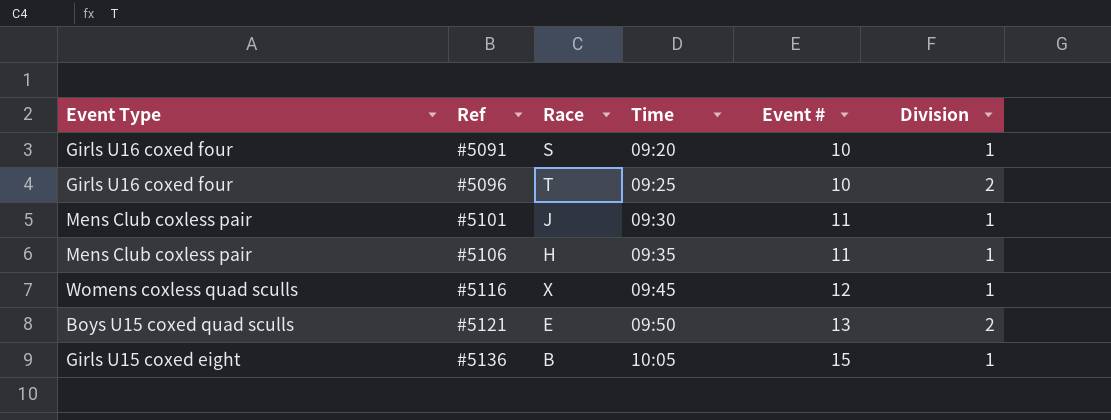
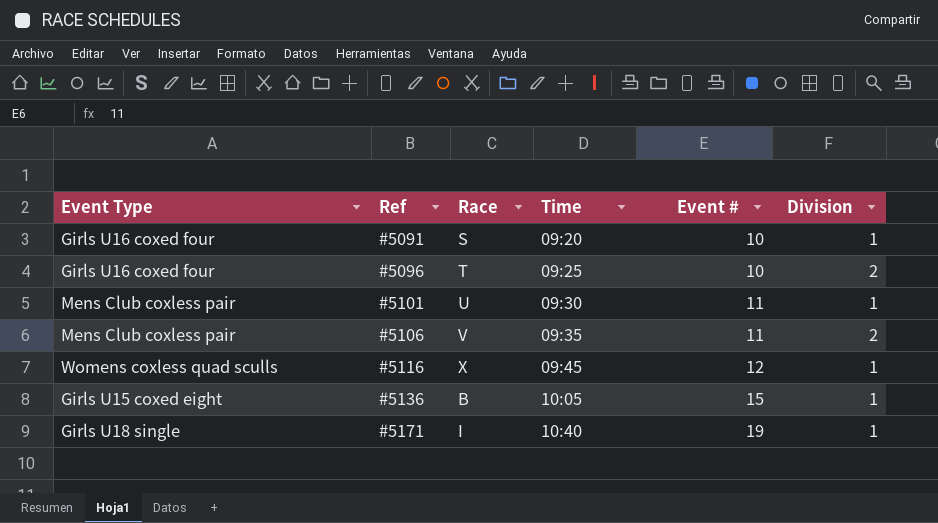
row #5121: Boys U15 coxed quad sculls | E | 09:50 | 13 | 2 -> none
#5101 | Race: J -> U
#5106 | Race: H -> V
#5106 | Division: 1 -> 2
row #5171: none -> Girls U18 single | I | 10:40 | 19 | 1

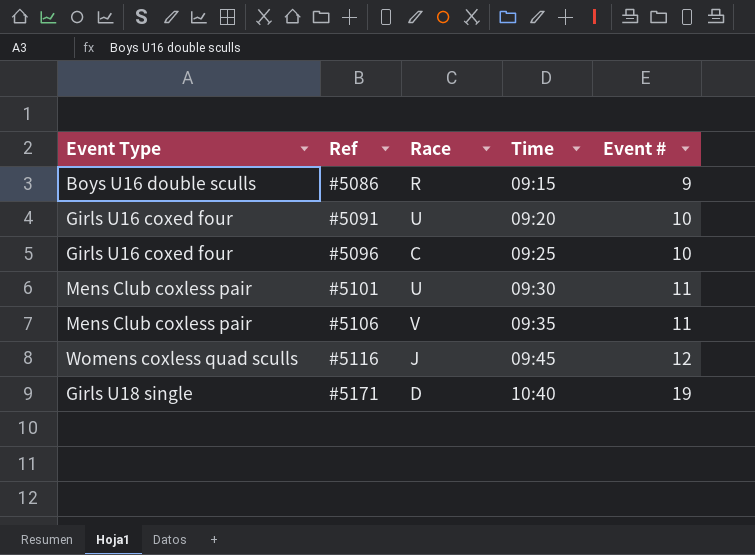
column Division | position: 6 -> none
row #5136: Girls U15 coxed eight | B | 10:05 | 15 | 1 -> none
row #5086: none -> Boys U16 double sculls | R | 09:15 | 9
#5091 | Race: S -> U
#5096 | Race: T -> C
#5116 | Race: X -> J
#5171 | Race: I -> D

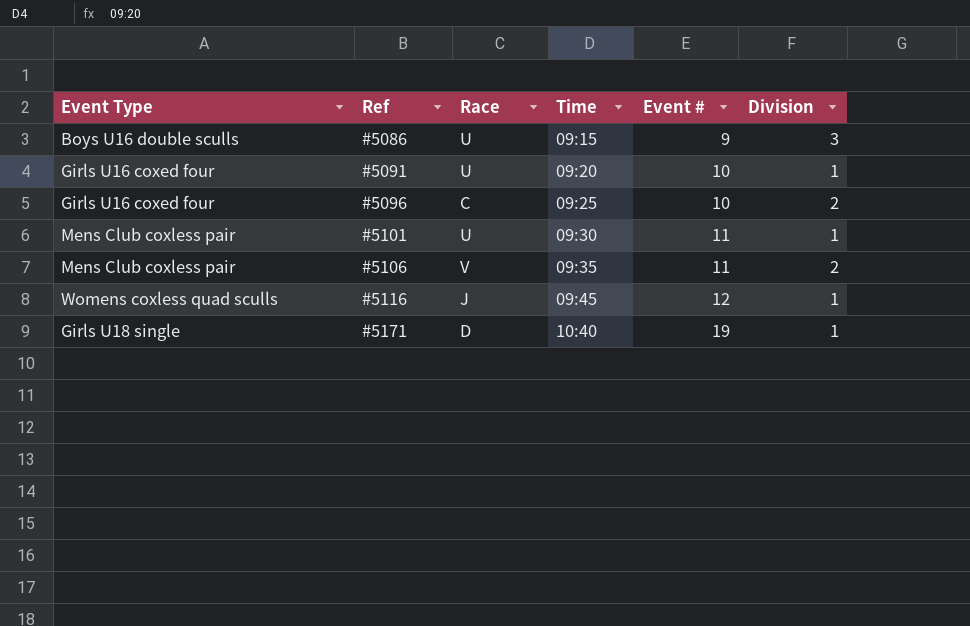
column Division | position: none -> 6
#5086 | Race: R -> U

